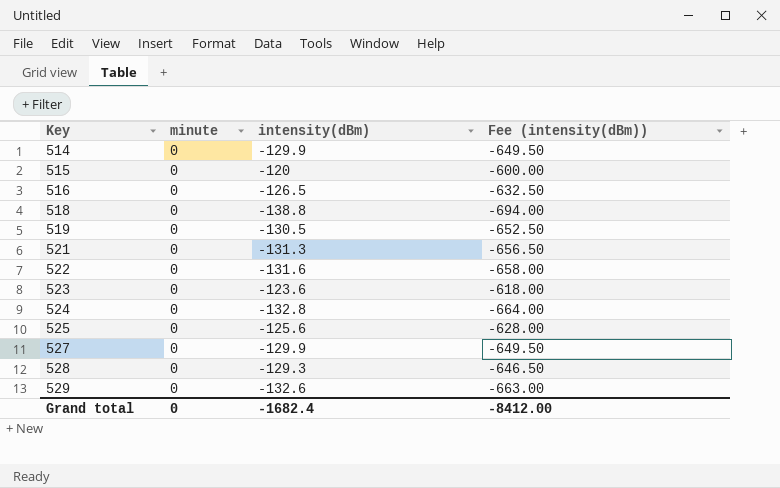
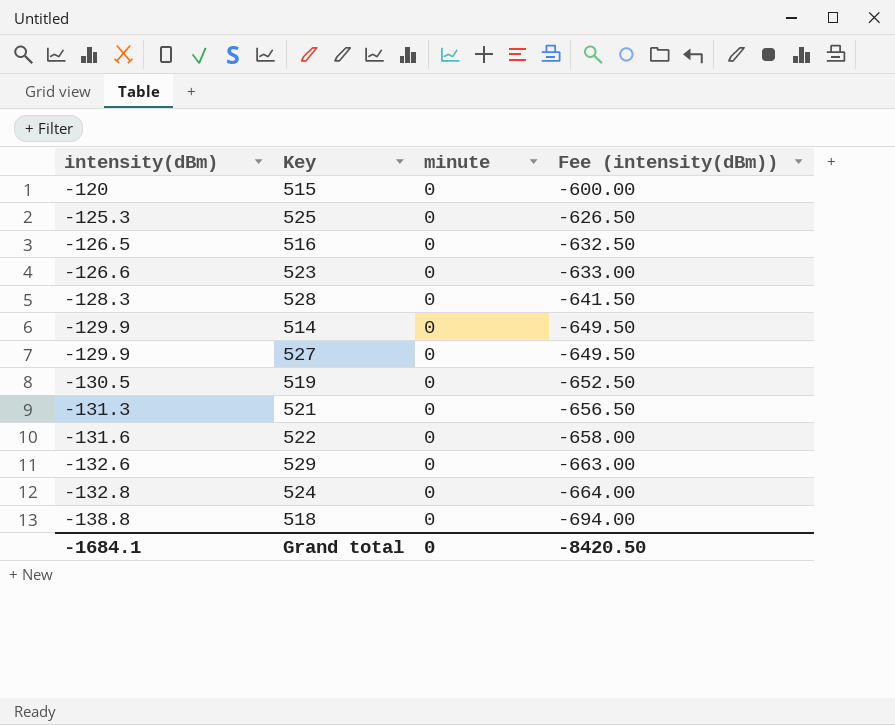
row order: Key ascending -> intensity(dBm) descending
column intensity(dBm) | position: 3 -> 1
525 | intensity(dBm): -125.6 -> -125.3
525 | Fee (intensity(dBm)): -628.00 -> -626.50
523 | intensity(dBm): -123.6 -> -126.6
523 | Fee (intensity(dBm)): -618.00 -> -633.00
528 | intensity(dBm): -129.3 -> -128.3
528 | Fee (intensity(dBm)): -646.50 -> -641.50
Grand total | intensity(dBm): -1682.4 -> -1684.1
Grand total | Fee (intensity(dBm)): -8412.00 -> -8420.50

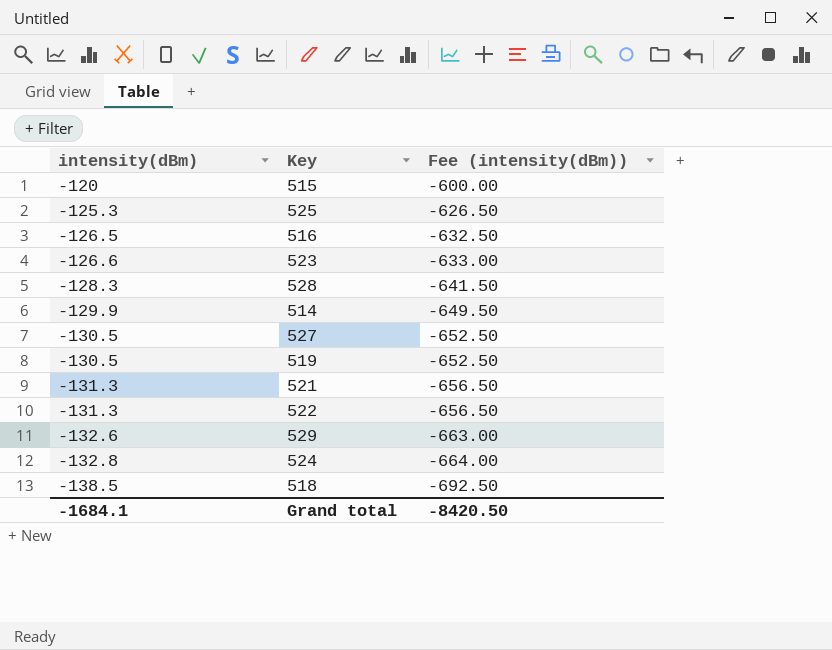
column minute | position: 3 -> none
527 | intensity(dBm): -129.9 -> -130.5
527 | Fee (intensity(dBm)): -649.50 -> -652.50
522 | intensity(dBm): -131.6 -> -131.3
522 | Fee (intensity(dBm)): -658.00 -> -656.50
518 | intensity(dBm): -138.8 -> -138.5
518 | Fee (intensity(dBm)): -694.00 -> -692.50

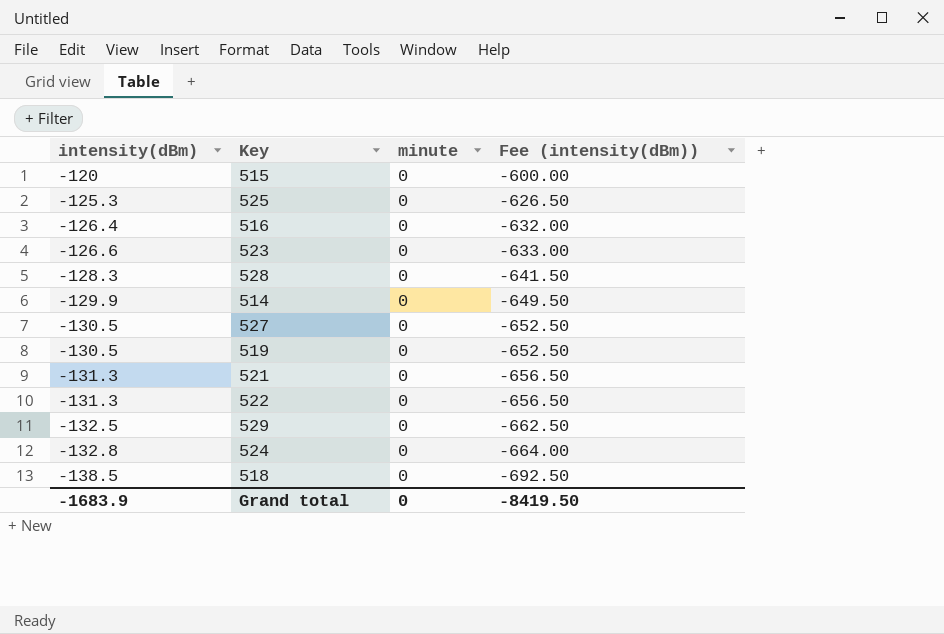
column minute | position: none -> 3
516 | intensity(dBm): -126.5 -> -126.4
516 | Fee (intensity(dBm)): -632.50 -> -632.00
529 | intensity(dBm): -132.6 -> -132.5
529 | Fee (intensity(dBm)): -663.00 -> -662.50
Grand total | intensity(dBm): -1684.1 -> -1683.9
Grand total | Fee (intensity(dBm)): -8420.50 -> -8419.50

